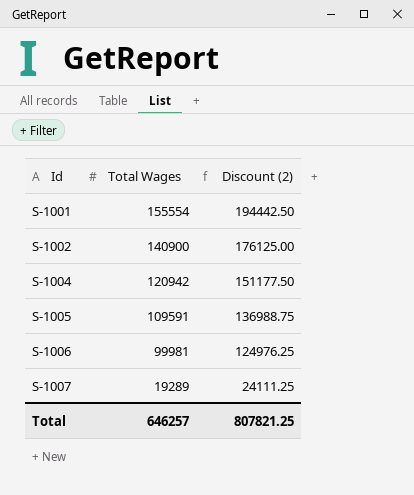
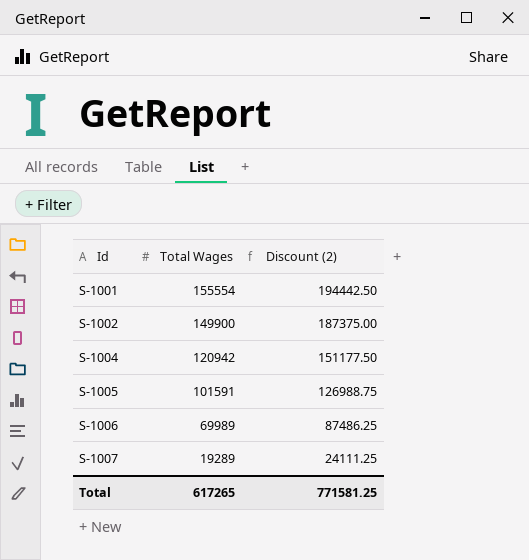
S-1002 | Total Wages: 140900 -> 149900
S-1002 | Discount (2): 176125.00 -> 187375.00
S-1005 | Total Wages: 109591 -> 101591
S-1005 | Discount (2): 136988.75 -> 126988.75
S-1006 | Total Wages: 99981 -> 69989
S-1006 | Discount (2): 124976.25 -> 87486.25
Total | Total Wages: 646257 -> 617265
Total | Discount (2): 807821.25 -> 771581.25

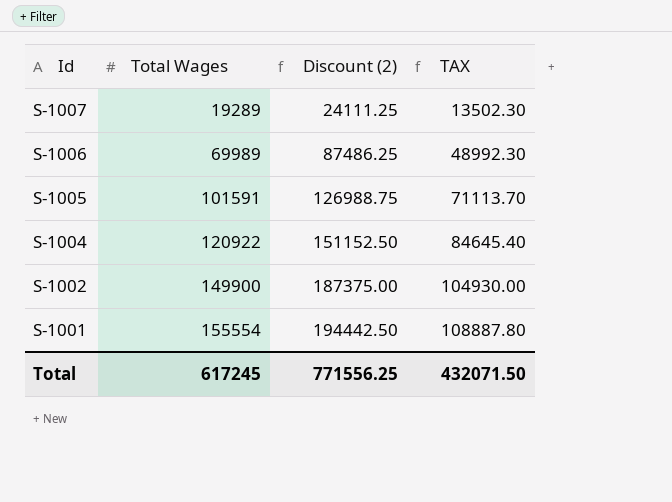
row order: Id ascending -> Id descending
column TAX | formula: none -> [Total Wages] * 0.7
S-1004 | Total Wages: 120942 -> 120922
S-1004 | Discount (2): 151177.50 -> 151152.50
Total | Total Wages: 617265 -> 617245
Total | Discount (2): 771581.25 -> 771556.25

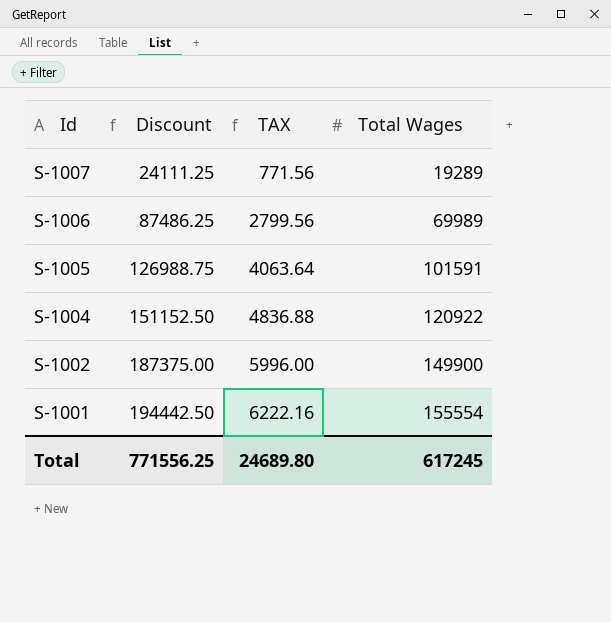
column name: Discount (2) -> Discount
column TAX | formula: [Total Wages] * 0.7 -> [Total Wages] * 0.04
column Total Wages | position: 2 -> 4
Total | TAX: 432071.50 -> 24689.80

